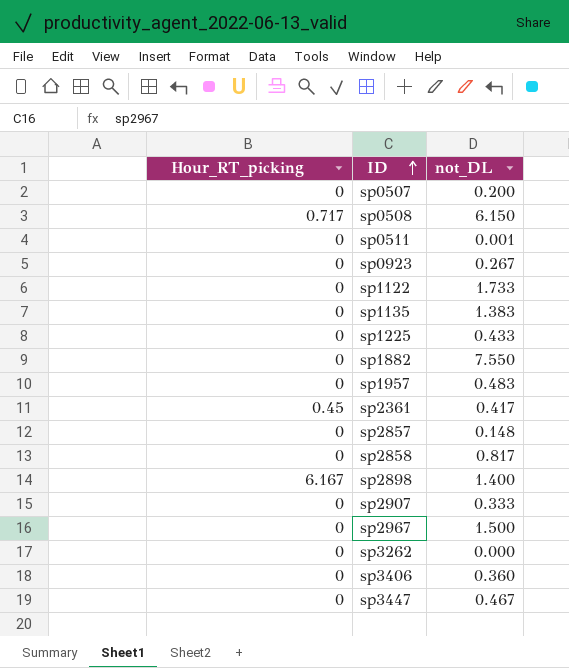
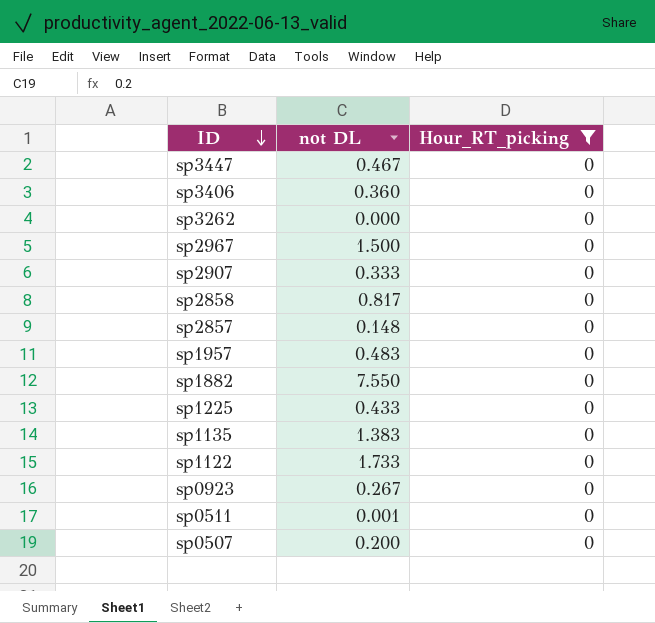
filter: none -> Hour_RT_picking = 0
row order: ID ascending -> ID descending
column name: not_DL -> not DL
column Hour_RT_picking | position: 1 -> 3

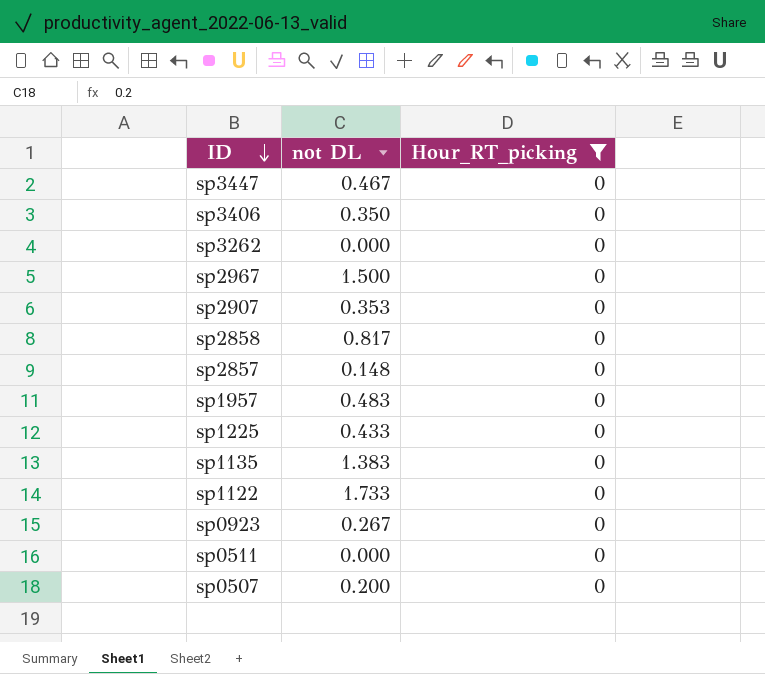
row sp1882: 7.550 | 0 -> none
sp3406 | not DL: 0.360 -> 0.350
sp2907 | not DL: 0.333 -> 0.353
sp0511 | not DL: 0.001 -> 0.000

